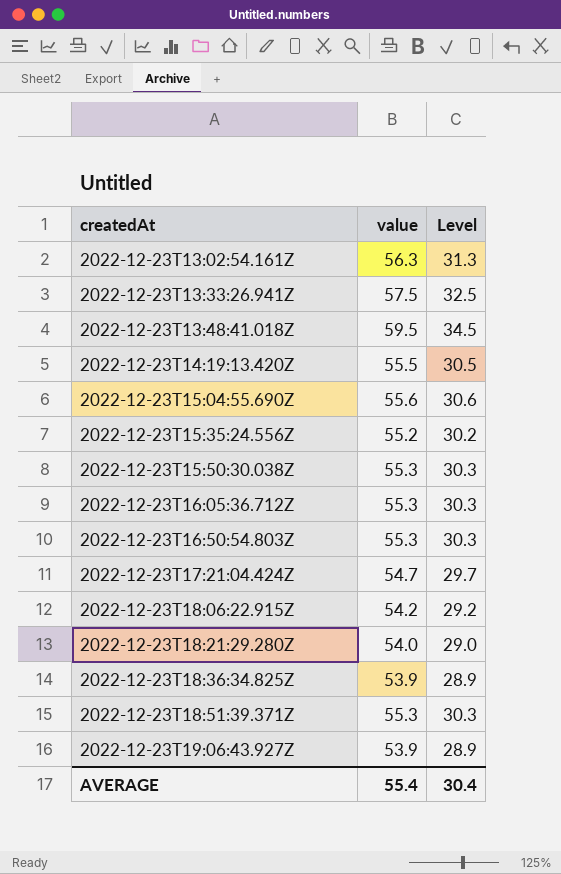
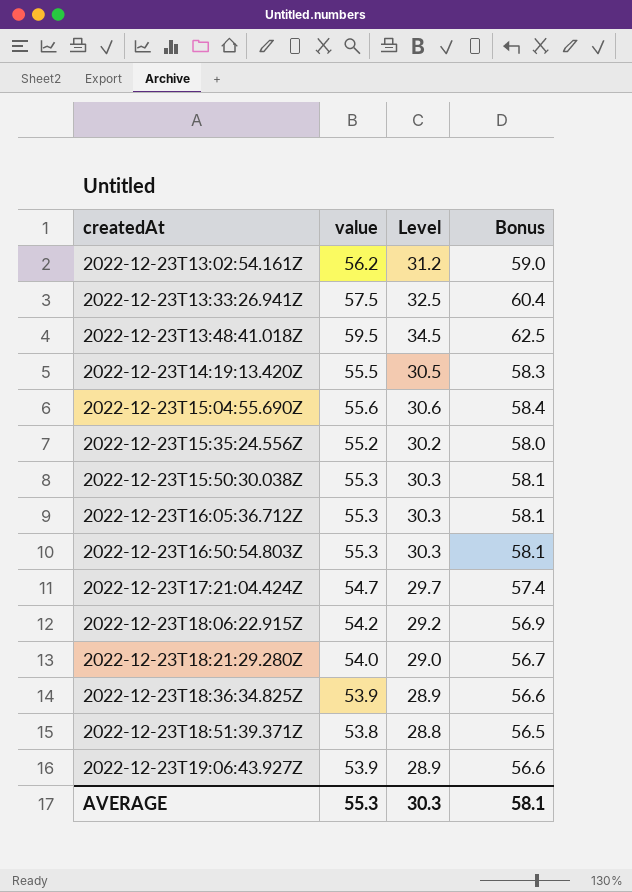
column Bonus | formula: none -> [value] * 1.05
2022-12-23T13:02:54.161Z | value: 56.3 -> 56.2
2022-12-23T13:02:54.161Z | Level: 31.3 -> 31.2
2022-12-23T18:51:39.371Z | value: 55.3 -> 53.8
2022-12-23T18:51:39.371Z | Level: 30.3 -> 28.8
AVERAGE | value: 55.4 -> 55.3
AVERAGE | Level: 30.4 -> 30.3

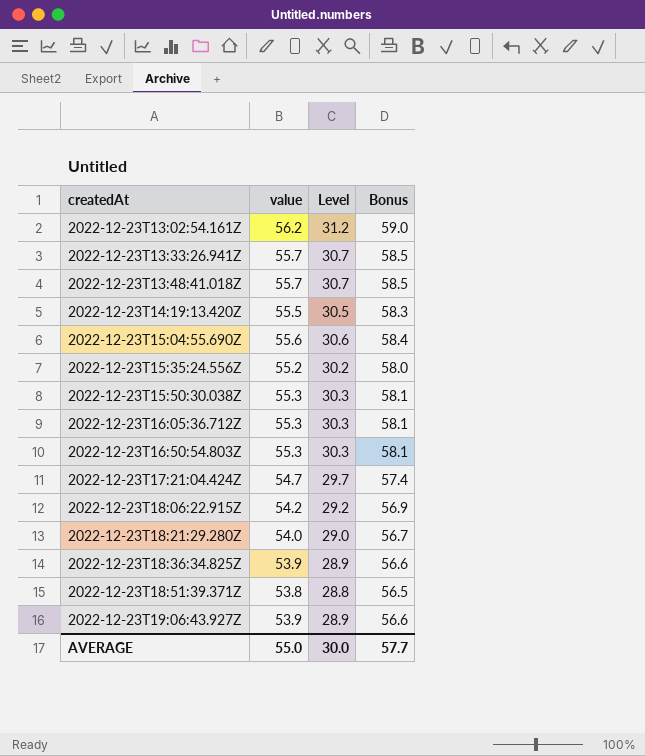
2022-12-23T13:33:26.941Z | value: 57.5 -> 55.7
2022-12-23T13:33:26.941Z | Level: 32.5 -> 30.7
2022-12-23T13:33:26.941Z | Bonus: 60.4 -> 58.5
2022-12-23T13:48:41.018Z | value: 59.5 -> 55.7
2022-12-23T13:48:41.018Z | Level: 34.5 -> 30.7
2022-12-23T13:48:41.018Z | Bonus: 62.5 -> 58.5
AVERAGE | value: 55.3 -> 55.0
AVERAGE | Level: 30.3 -> 30.0
AVERAGE | Bonus: 58.1 -> 57.7

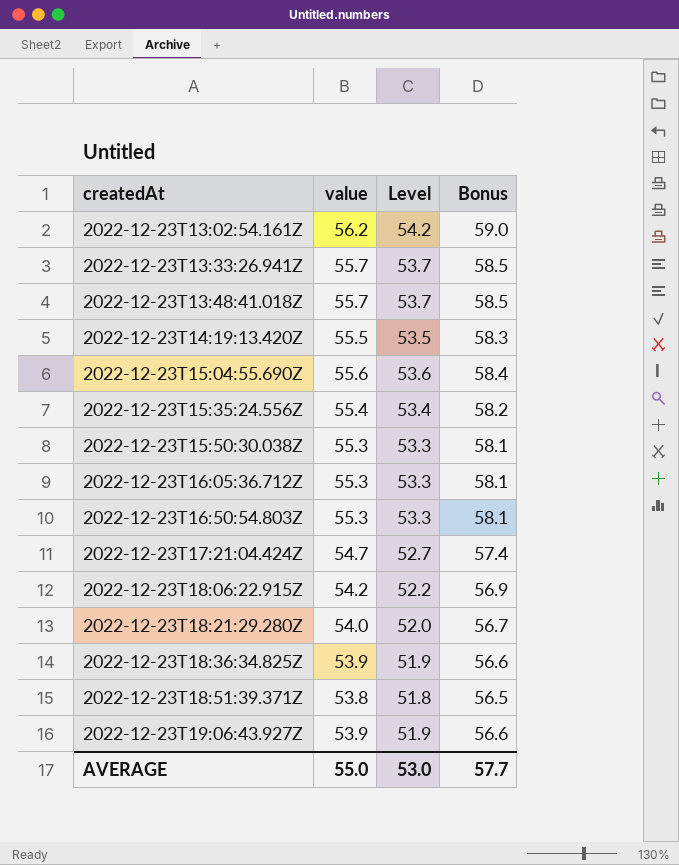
column Level | formula: [value] - 25 -> [value] - 2
2022-12-23T15:35:24.556Z | value: 55.2 -> 55.4
2022-12-23T15:35:24.556Z | Bonus: 58.0 -> 58.2
AVERAGE | Level: 30.0 -> 53.0

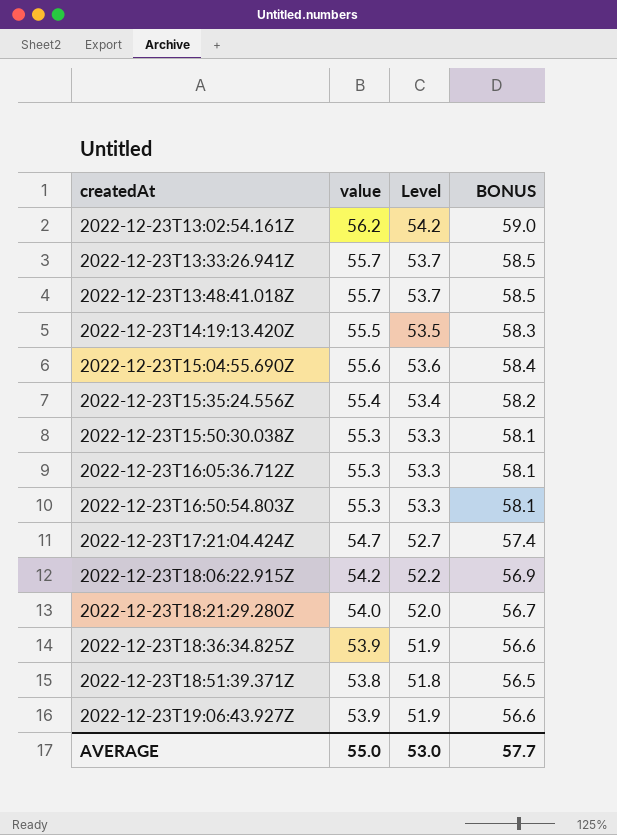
column name: Bonus -> BONUS

